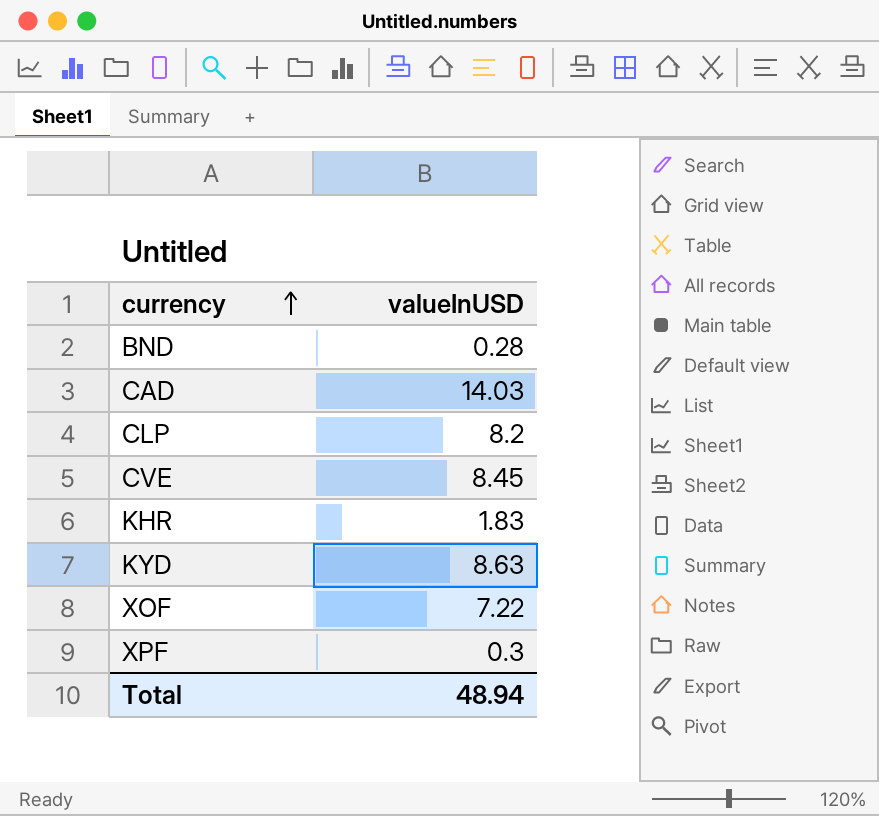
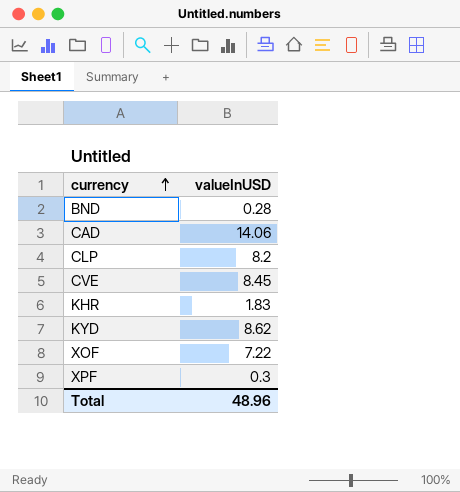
CAD | valueInUSD: 14.03 -> 14.06
KYD | valueInUSD: 8.63 -> 8.62
Total | valueInUSD: 48.94 -> 48.96

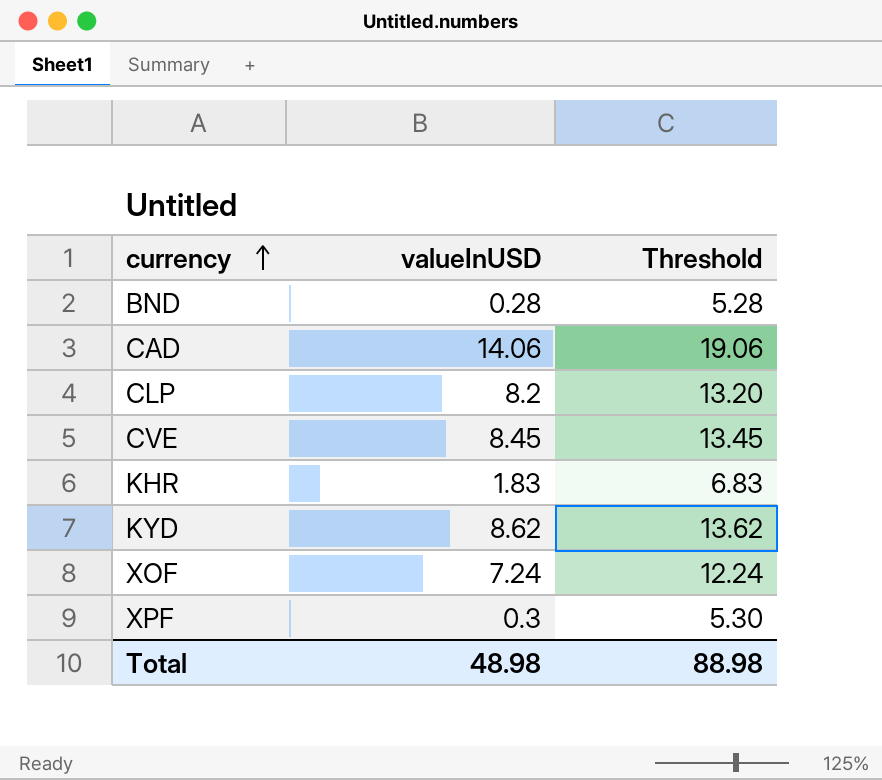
column Threshold | formula: none -> [valueInUSD] + 5
XOF | valueInUSD: 7.22 -> 7.24
Total | valueInUSD: 48.96 -> 48.98

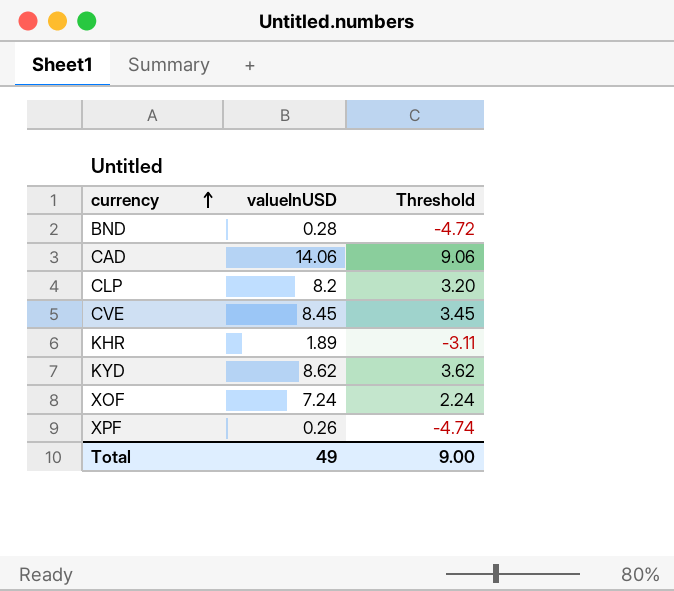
column Threshold | formula: [valueInUSD] + 5 -> [valueInUSD] - 5
KHR | valueInUSD: 1.83 -> 1.89
XPF | valueInUSD: 0.3 -> 0.26
Total | valueInUSD: 48.98 -> 49
Total | Threshold: 88.98 -> 9.00

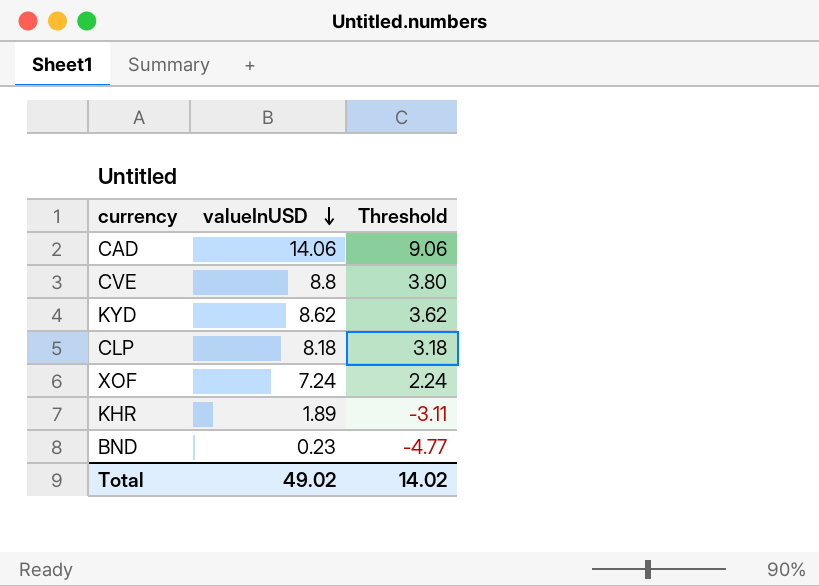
row order: currency ascending -> valueInUSD descending
row XPF: 0.26 | -4.74 -> none
CVE | valueInUSD: 8.45 -> 8.8
CVE | Threshold: 3.45 -> 3.80
CLP | valueInUSD: 8.2 -> 8.18
CLP | Threshold: 3.20 -> 3.18
BND | valueInUSD: 0.28 -> 0.23
BND | Threshold: -4.72 -> -4.77
Total | valueInUSD: 49 -> 49.02
Total | Threshold: 9.00 -> 14.02

